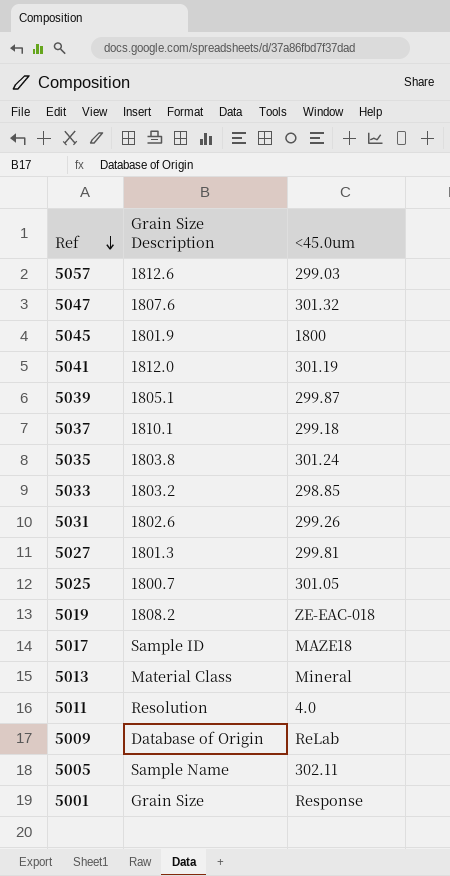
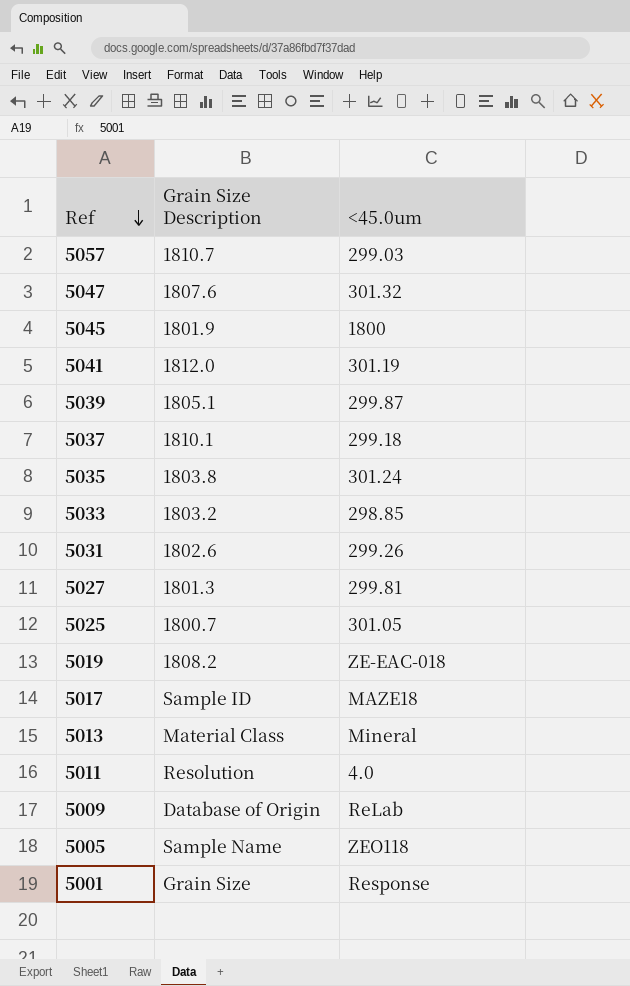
5057 | Grain Size Description: 1812.6 -> 1810.7
5005 | <45.0um: 302.11 -> ZEO118

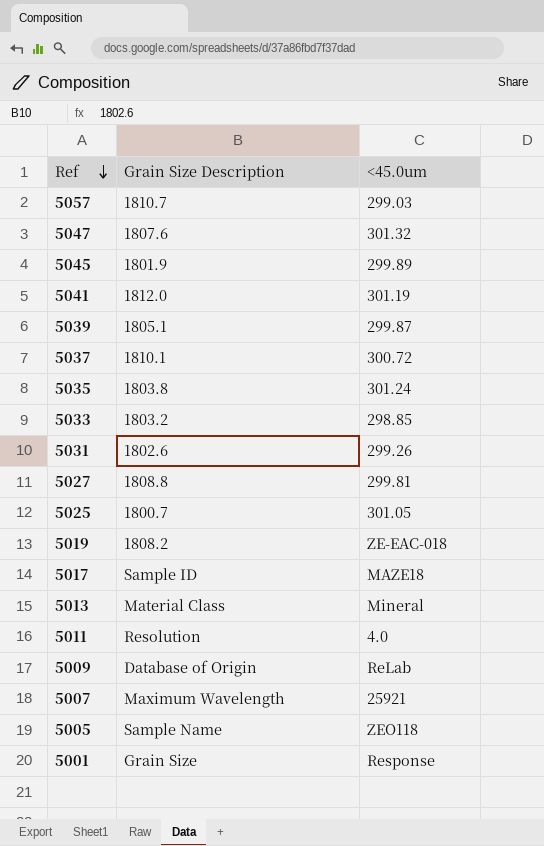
5045 | <45.0um: 1800 -> 299.89
5037 | <45.0um: 299.18 -> 300.72
5027 | Grain Size Description: 1801.3 -> 1808.8
row 5007: none -> Maximum Wavelength | 25921

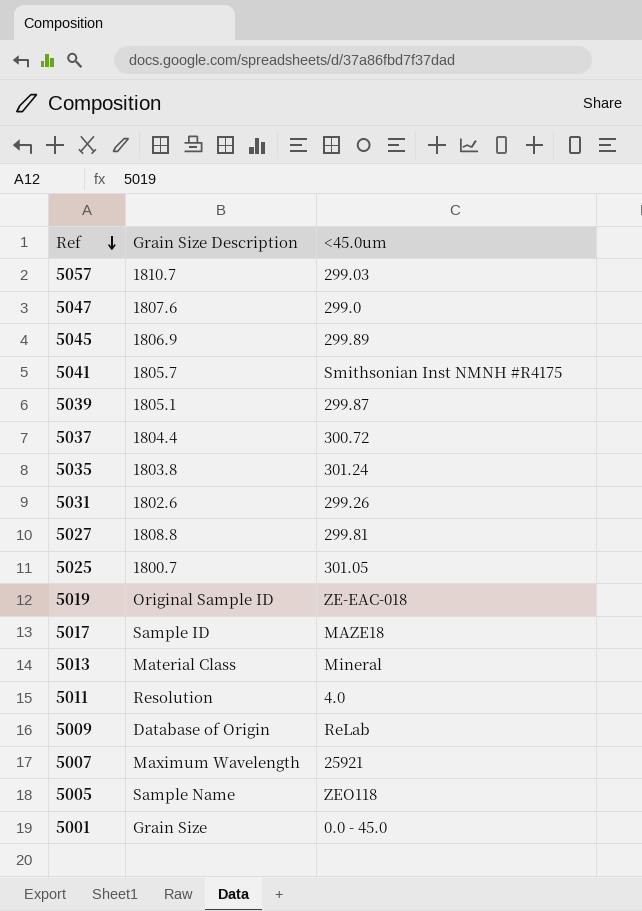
row 5033: 1803.2 | 298.85 -> none
5047 | <45.0um: 301.32 -> 299.0
5045 | Grain Size Description: 1801.9 -> 1806.9
5041 | Grain Size Description: 1812.0 -> 1805.7
5041 | <45.0um: 301.19 -> Smithsonian Inst NMNH #R4175
5037 | Grain Size Description: 1810.1 -> 1804.4
5019 | Grain Size Description: 1808.2 -> Original Sample ID
5001 | <45.0um: Response -> 0.0 - 45.0

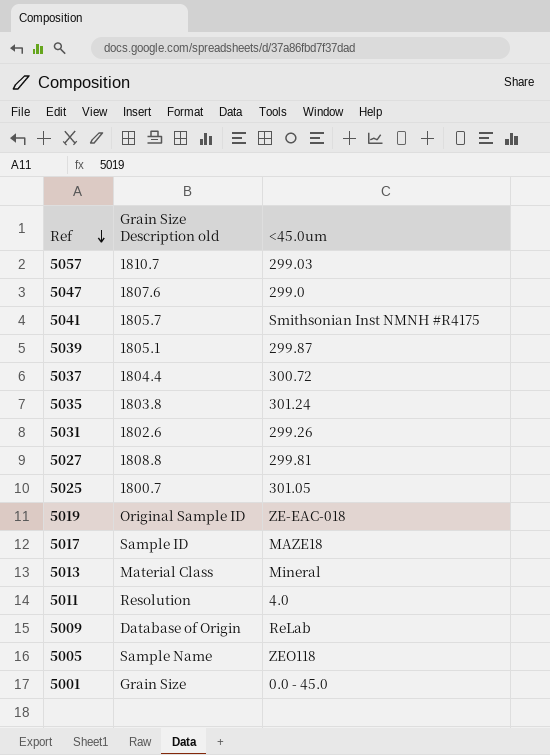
column name: Grain Size Description -> Grain Size Description old
row 5045: 1806.9 | 299.89 -> none
row 5007: Maximum Wavelength | 25921 -> none

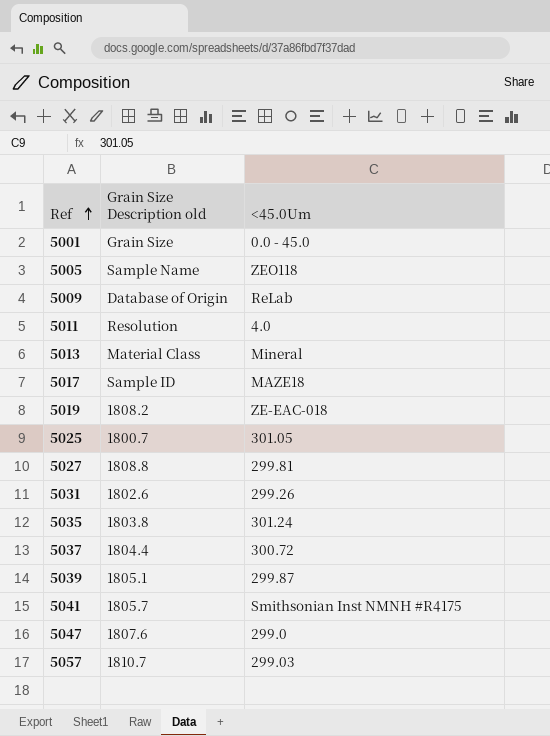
row order: Ref descending -> Ref ascending
column name: <45.0um -> <45.0Um
5019 | Grain Size Description old: Original Sample ID -> 1808.2

